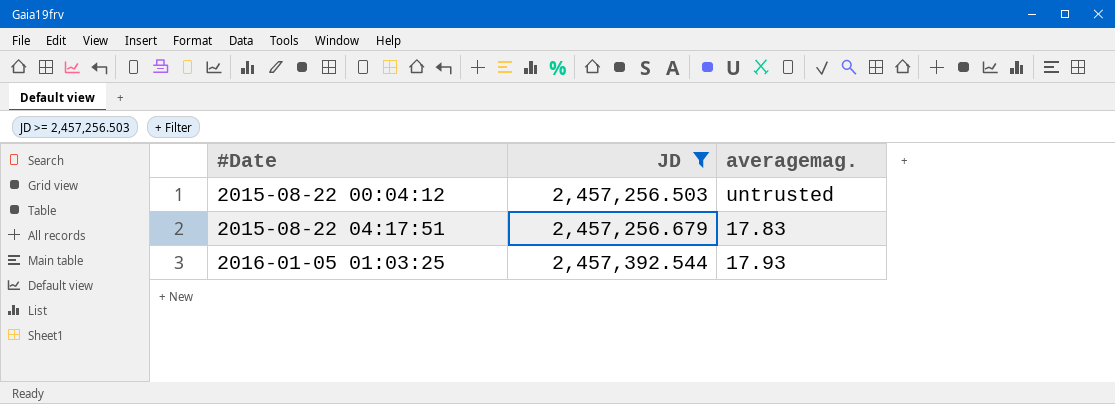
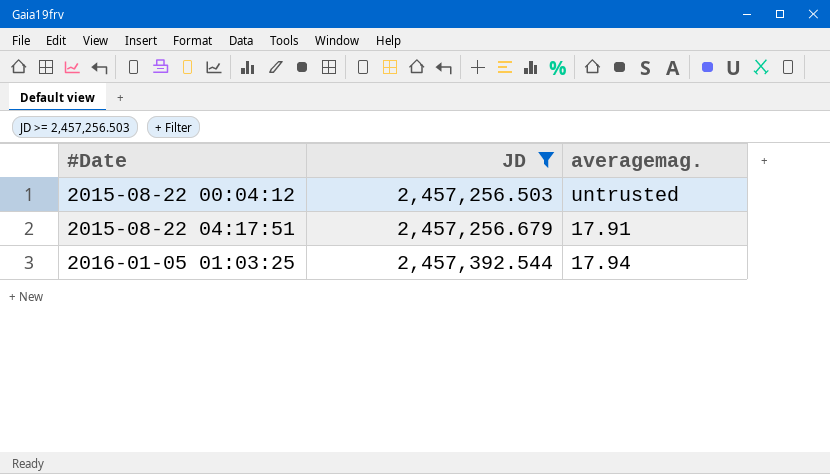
2015-08-22 04:17:51 | averagemag.: 17.83 -> 17.91
2016-01-05 01:03:25 | averagemag.: 17.93 -> 17.94

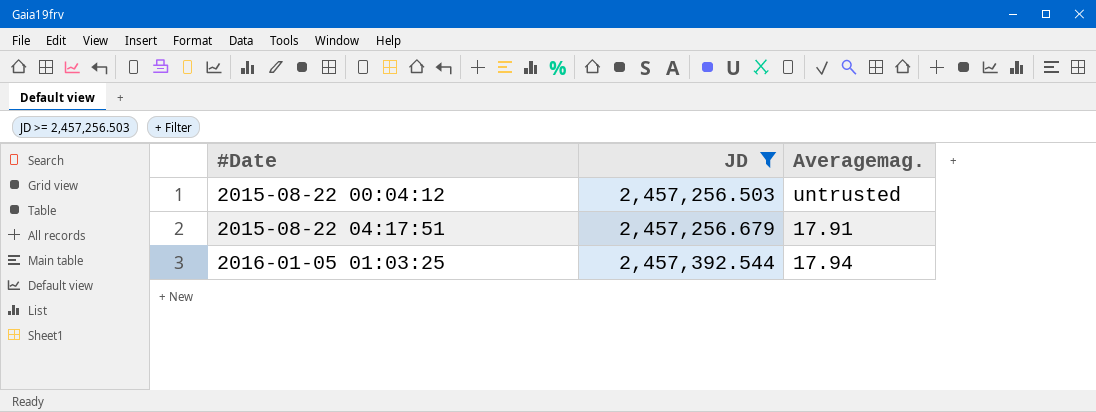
column name: averagemag. -> Averagemag.

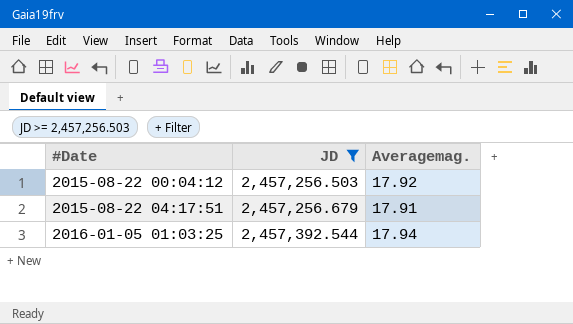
2015-08-22 00:04:12 | Averagemag.: untrusted -> 17.92

